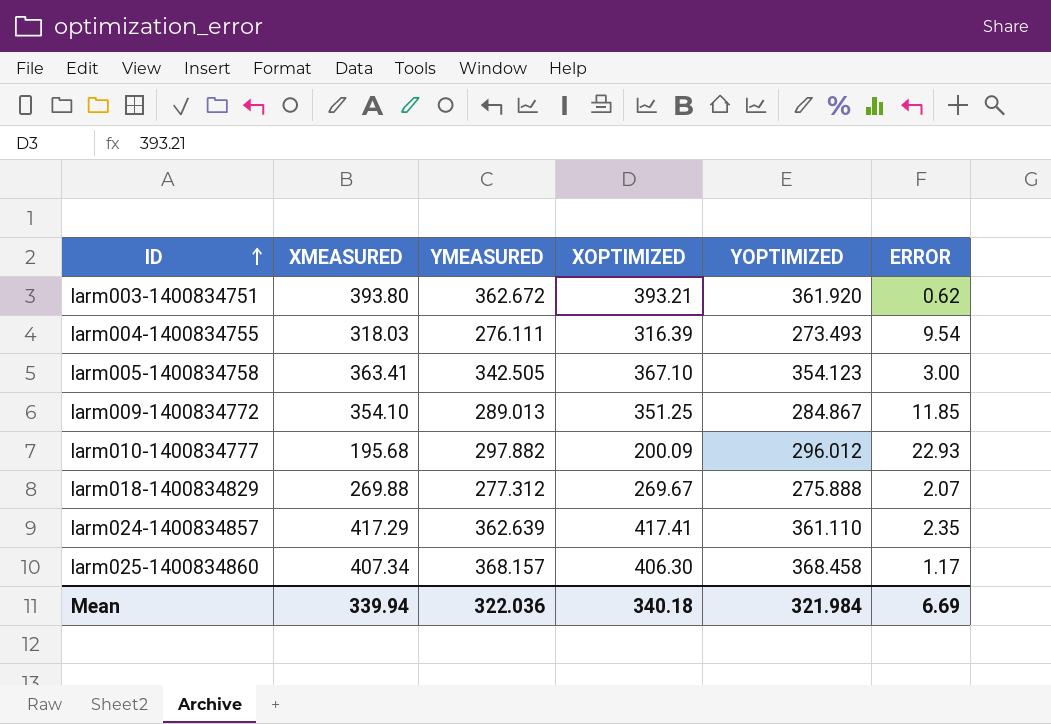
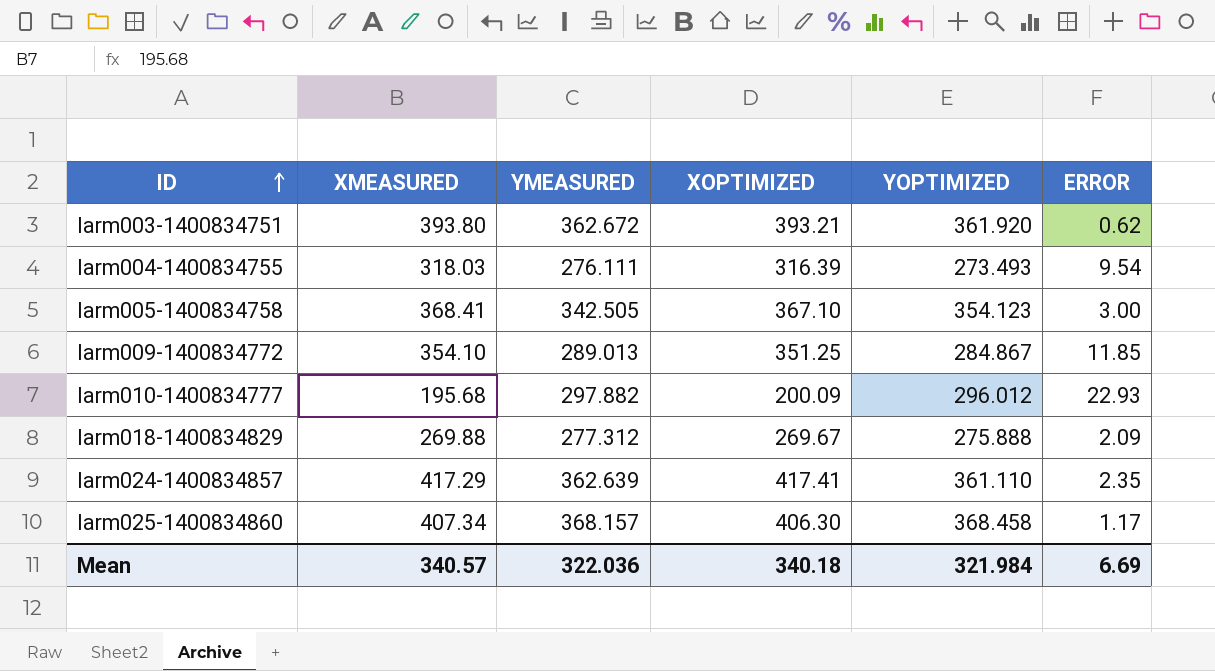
larm005-1400834758 | XMEASURED: 363.41 -> 368.41
larm018-1400834829 | ERROR: 2.07 -> 2.09
Mean | XMEASURED: 339.94 -> 340.57

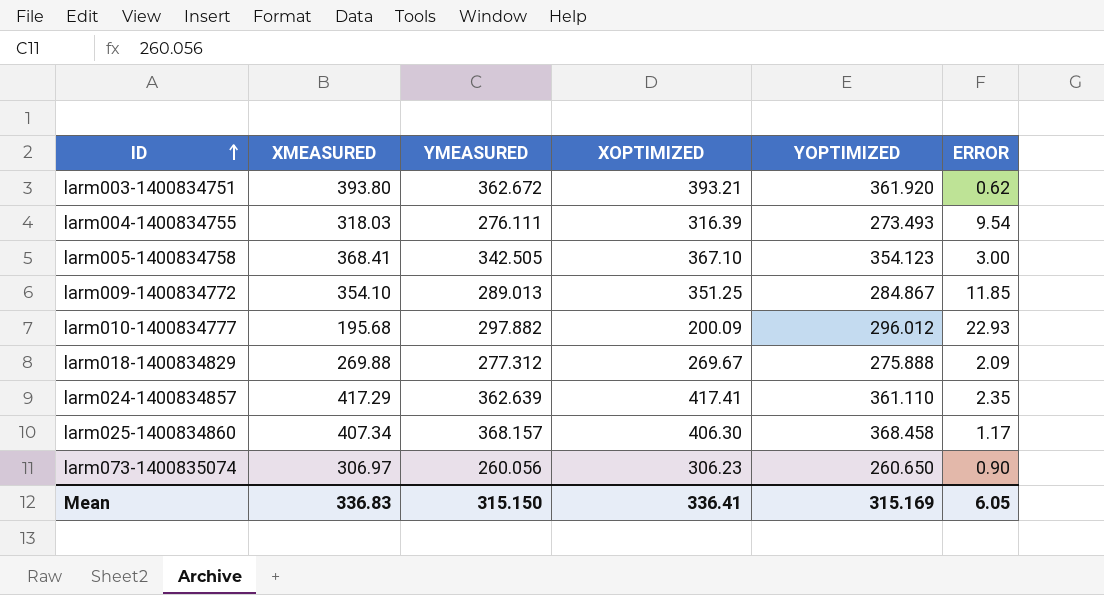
row larm073-1400835074: none -> 306.97 | 260.056 | 306.23 | 260.650 | 0.90
Mean | XMEASURED: 340.57 -> 336.83
Mean | YMEASURED: 322.036 -> 315.150
Mean | XOPTIMIZED: 340.18 -> 336.41
Mean | YOPTIMIZED: 321.984 -> 315.169
Mean | ERROR: 6.69 -> 6.05

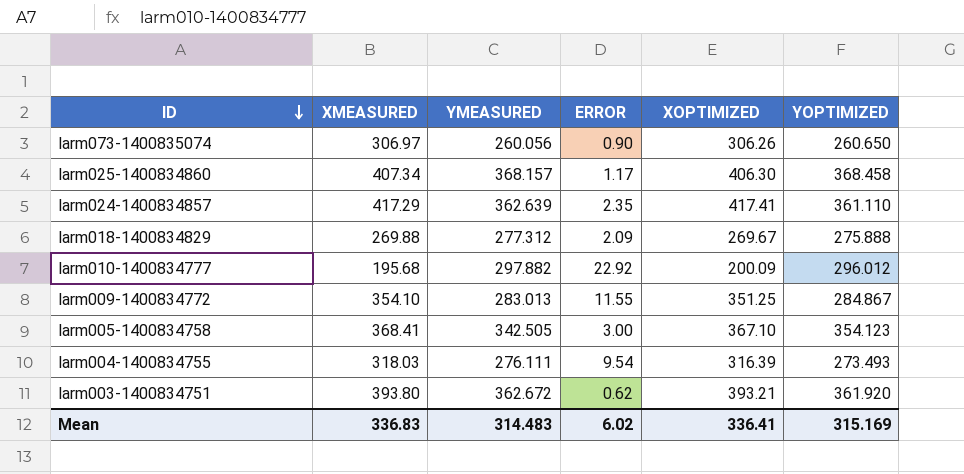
row order: ID ascending -> ID descending
column ERROR | position: 6 -> 4
larm073-1400835074 | XOPTIMIZED: 306.23 -> 306.26
larm010-1400834777 | ERROR: 22.93 -> 22.92
larm009-1400834772 | YMEASURED: 289.013 -> 283.013
larm009-1400834772 | ERROR: 11.85 -> 11.55
Mean | YMEASURED: 315.150 -> 314.483
Mean | ERROR: 6.05 -> 6.02

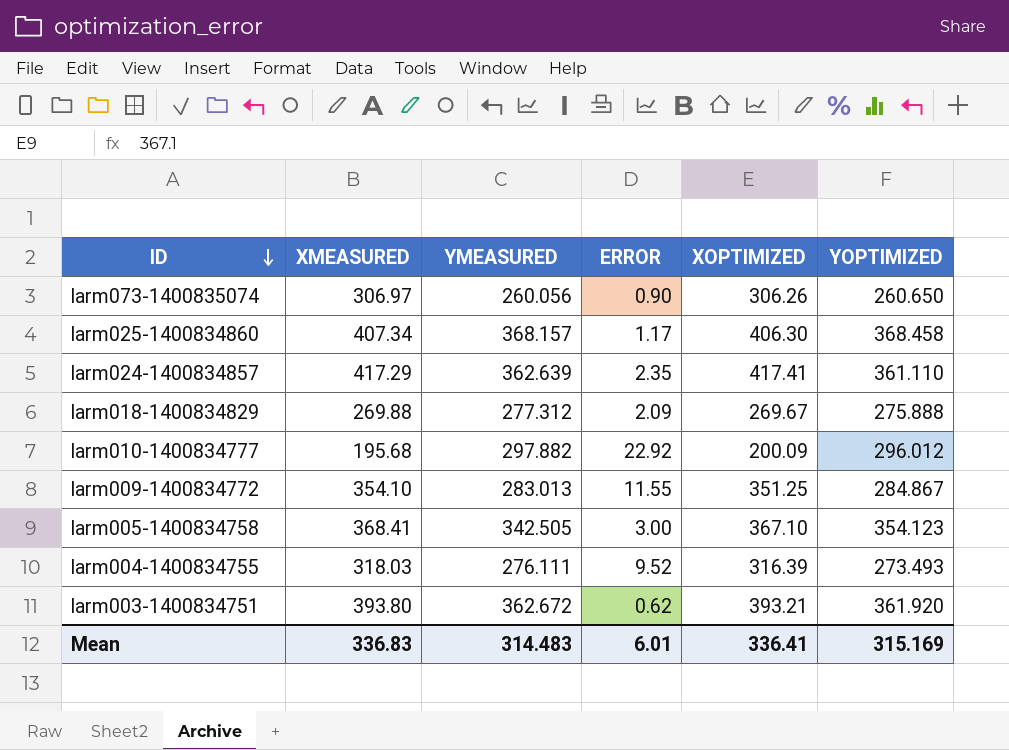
larm004-1400834755 | ERROR: 9.54 -> 9.52
Mean | ERROR: 6.02 -> 6.01

